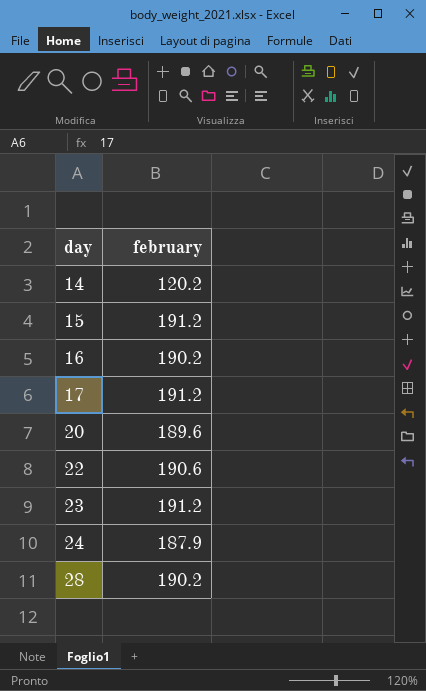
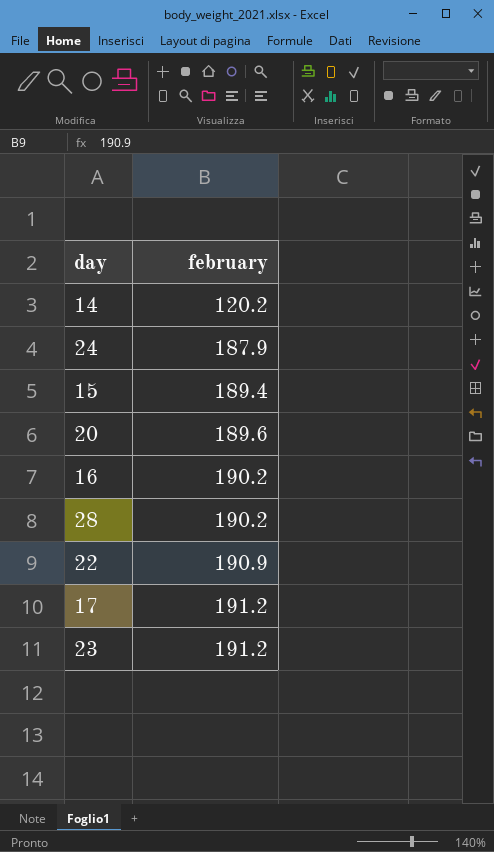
row order: day ascending -> february ascending
15 | february: 191.2 -> 189.4
22 | february: 190.6 -> 190.9

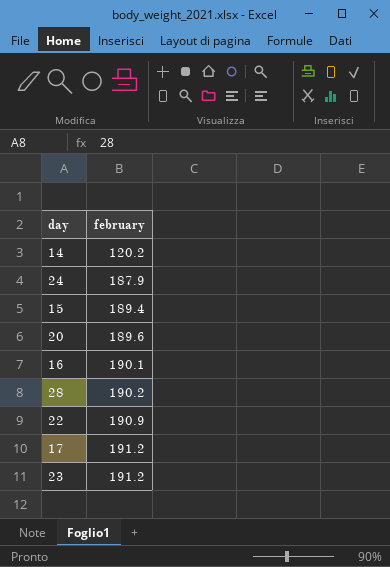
16 | february: 190.2 -> 190.1

